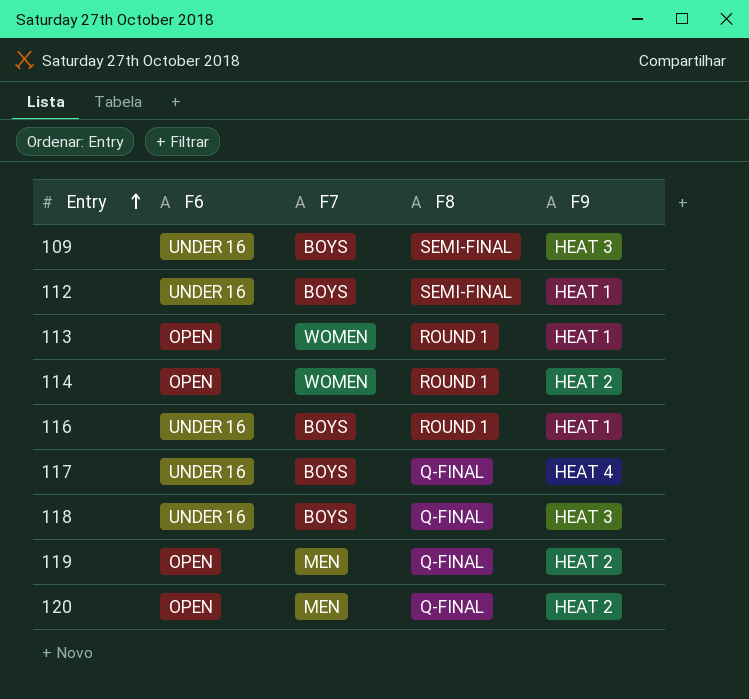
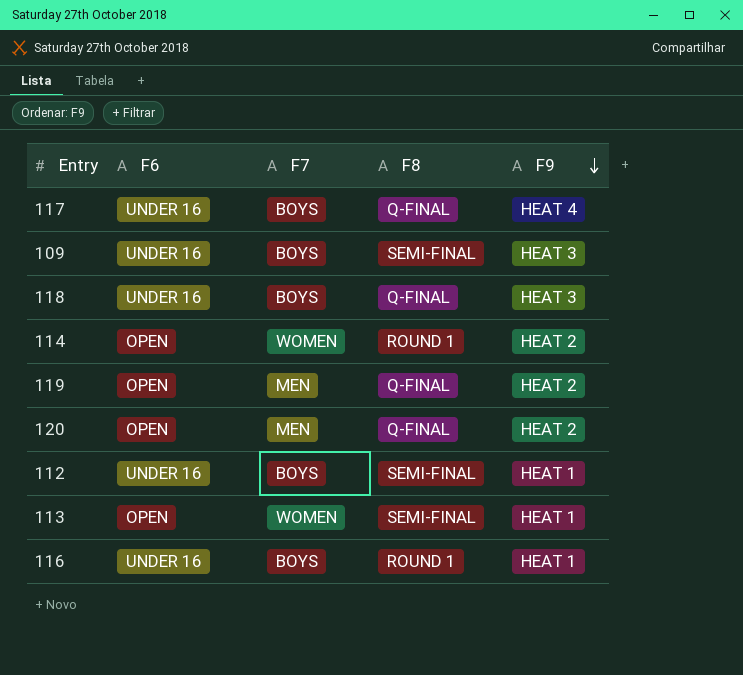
row order: Entry ascending -> F9 descending
113 | F8: ROUND 1 -> SEMI-FINAL

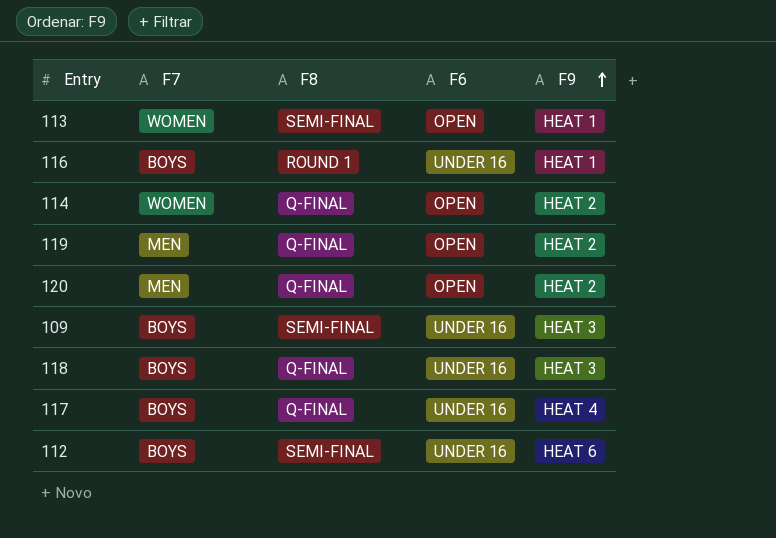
row order: F9 descending -> F9 ascending
column F6 | position: 2 -> 4
114 | F8: ROUND 1 -> Q-FINAL
112 | F9: HEAT 1 -> HEAT 6

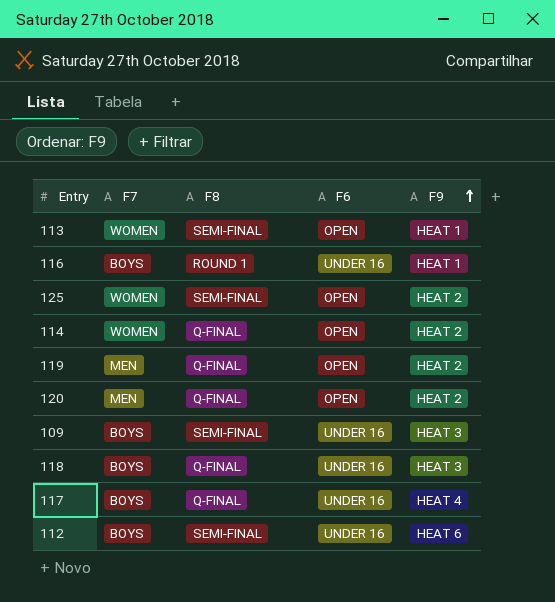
row 125: none -> WOMEN | SEMI-FINAL | OPEN | HEAT 2

